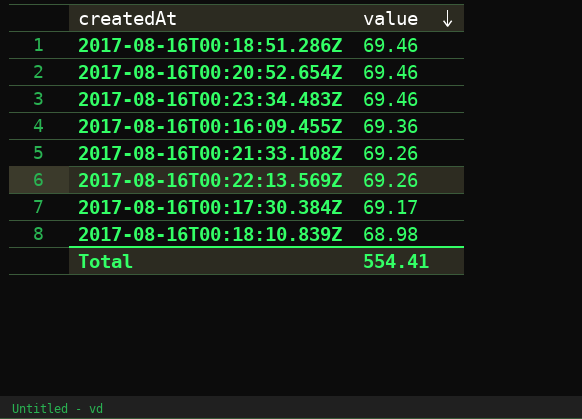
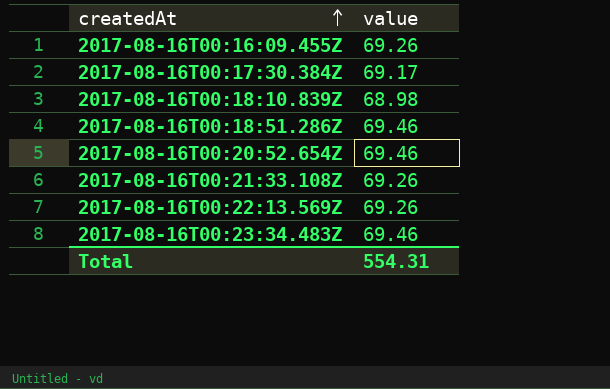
row order: value descending -> createdAt ascending
2017-08-16T00:16:09.455Z | value: 69.36 -> 69.26
Total | value: 554.41 -> 554.31

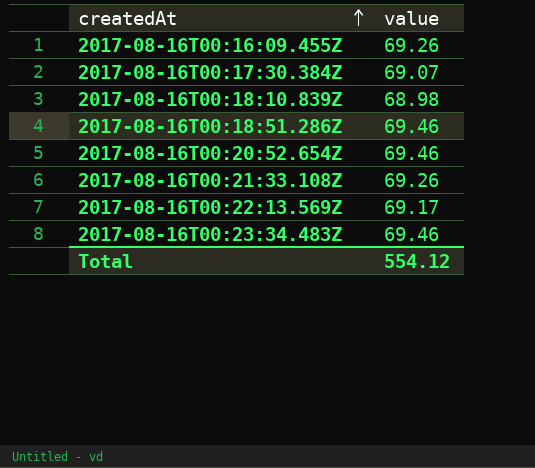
2017-08-16T00:17:30.384Z | value: 69.17 -> 69.07
2017-08-16T00:22:13.569Z | value: 69.26 -> 69.17
Total | value: 554.31 -> 554.12

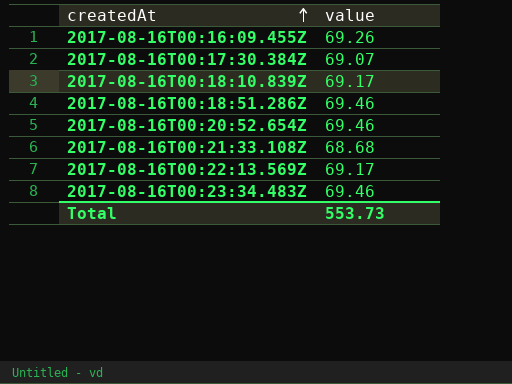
2017-08-16T00:18:10.839Z | value: 68.98 -> 69.17
2017-08-16T00:21:33.108Z | value: 69.26 -> 68.68
Total | value: 554.12 -> 553.73

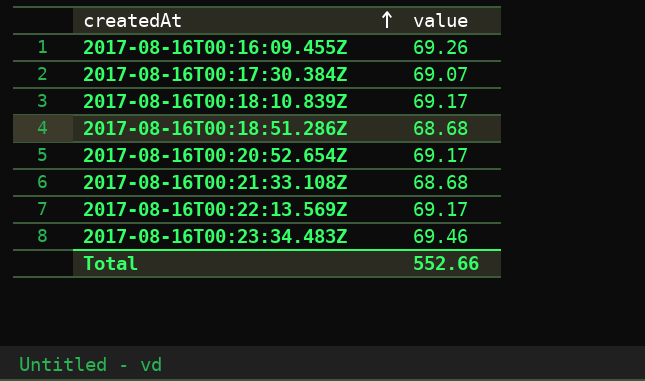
2017-08-16T00:18:51.286Z | value: 69.46 -> 68.68
2017-08-16T00:20:52.654Z | value: 69.46 -> 69.17
Total | value: 553.73 -> 552.66

